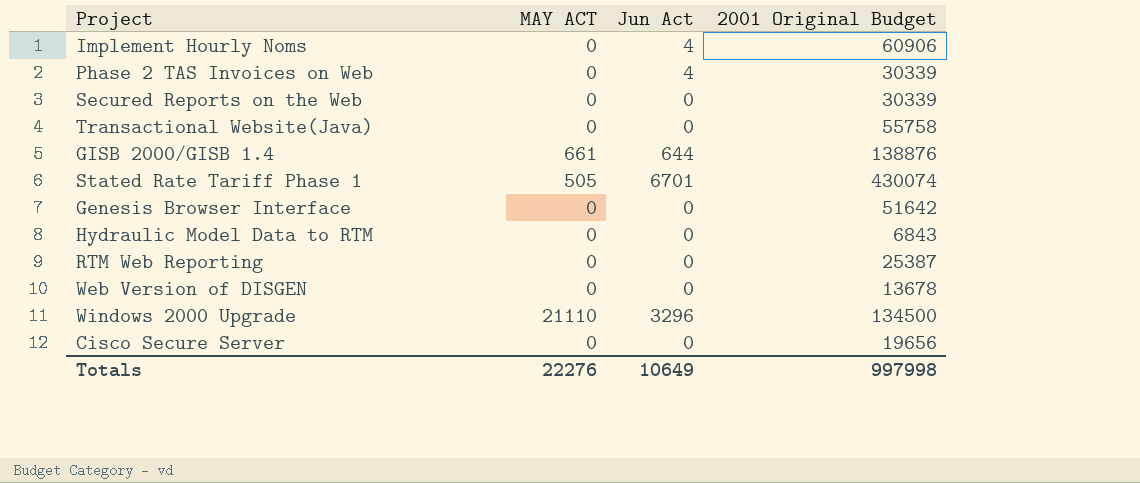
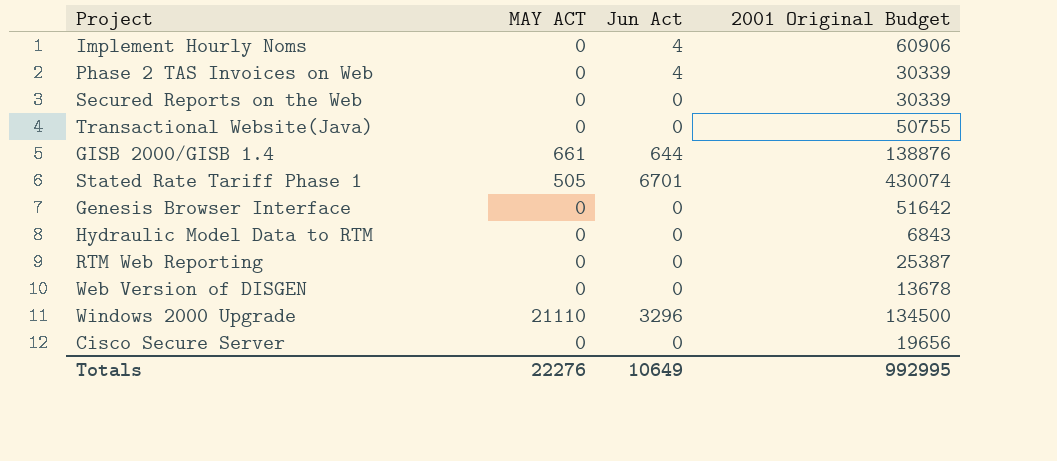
Transactional Website(Java) | 2001 Original Budget: 55758 -> 50755
Totals | 2001 Original Budget: 997998 -> 992995

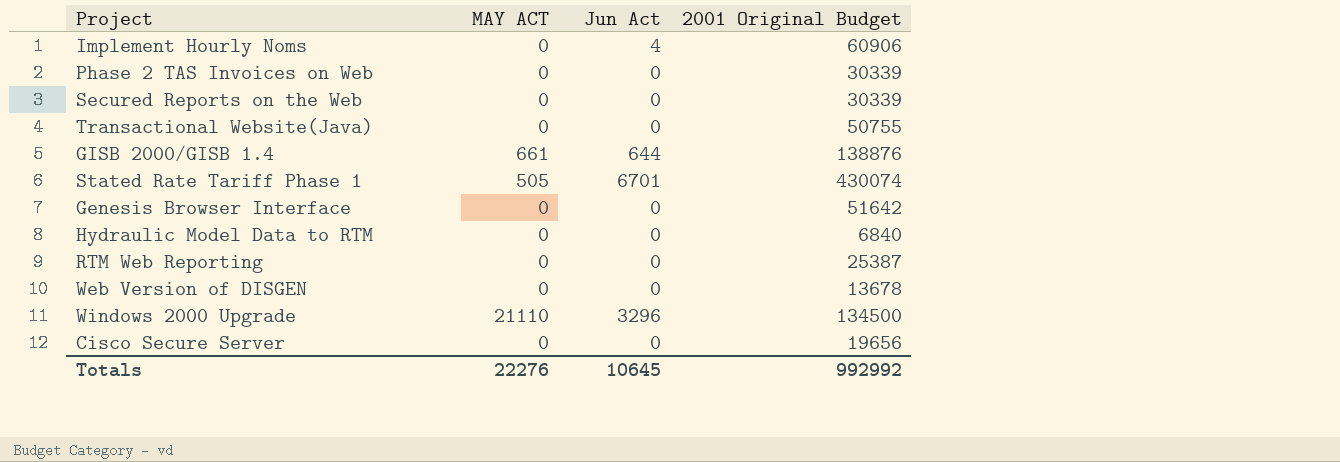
Phase 2 TAS Invoices on Web | Jun Act: 4 -> 0
Hydraulic Model Data to RTM | 2001 Original Budget: 6843 -> 6840
Totals | Jun Act: 10649 -> 10645
Totals | 2001 Original Budget: 992995 -> 992992

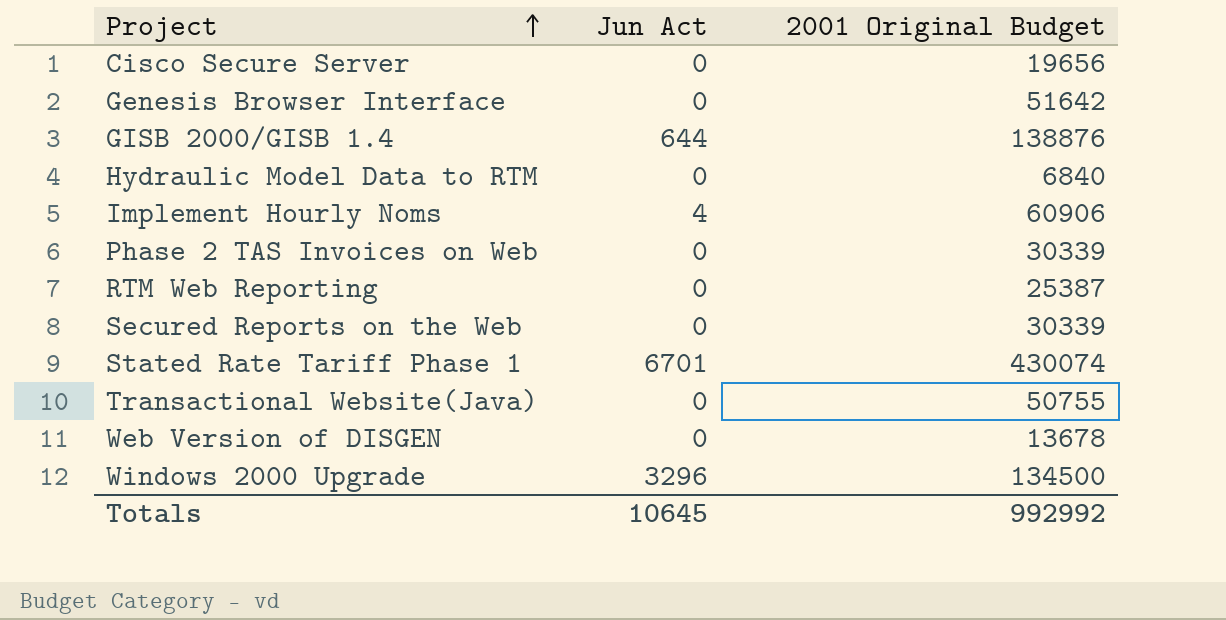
row order: none -> Project ascending
column MAY ACT | position: 2 -> none

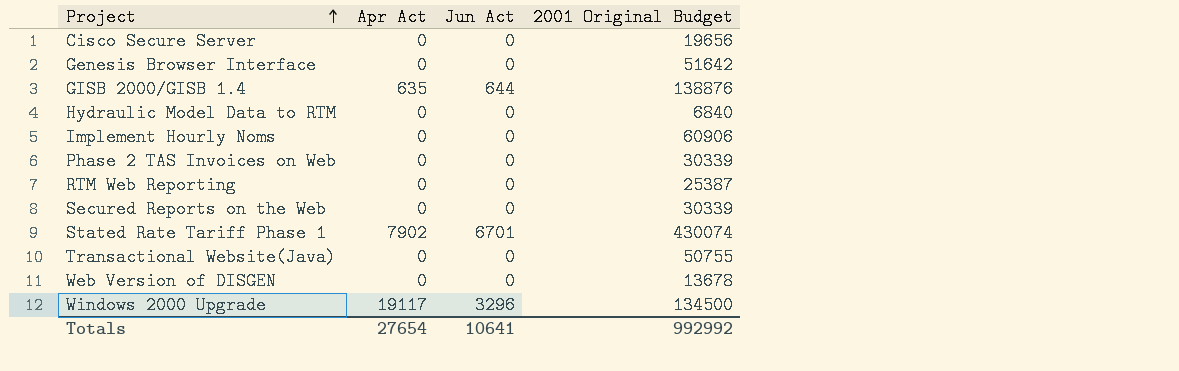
column Apr Act | position: none -> 2
Implement Hourly Noms | Jun Act: 4 -> 0
Totals | Jun Act: 10645 -> 10641

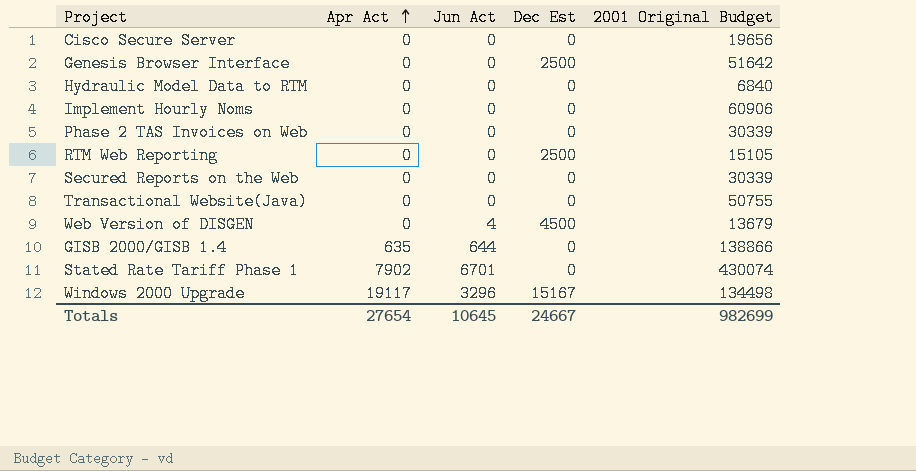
row order: Project ascending -> Apr Act ascending
column Dec Est | position: none -> 4
RTM Web Reporting | 2001 Original Budget: 25387 -> 15105
Web Version of DISGEN | Jun Act: 0 -> 4
Web Version of DISGEN | 2001 Original Budget: 13678 -> 13679
GISB 2000/GISB 1.4 | 2001 Original Budget: 138876 -> 138866
Windows 2000 Upgrade | 2001 Original Budget: 134500 -> 134498
Totals | Jun Act: 10641 -> 10645
Totals | 2001 Original Budget: 992992 -> 982699

